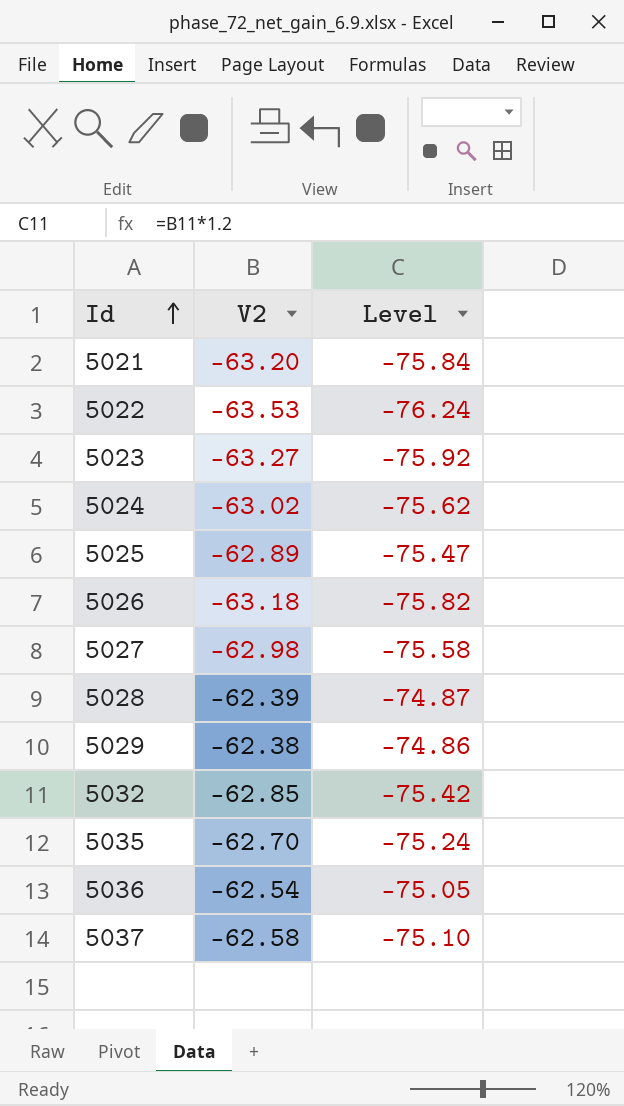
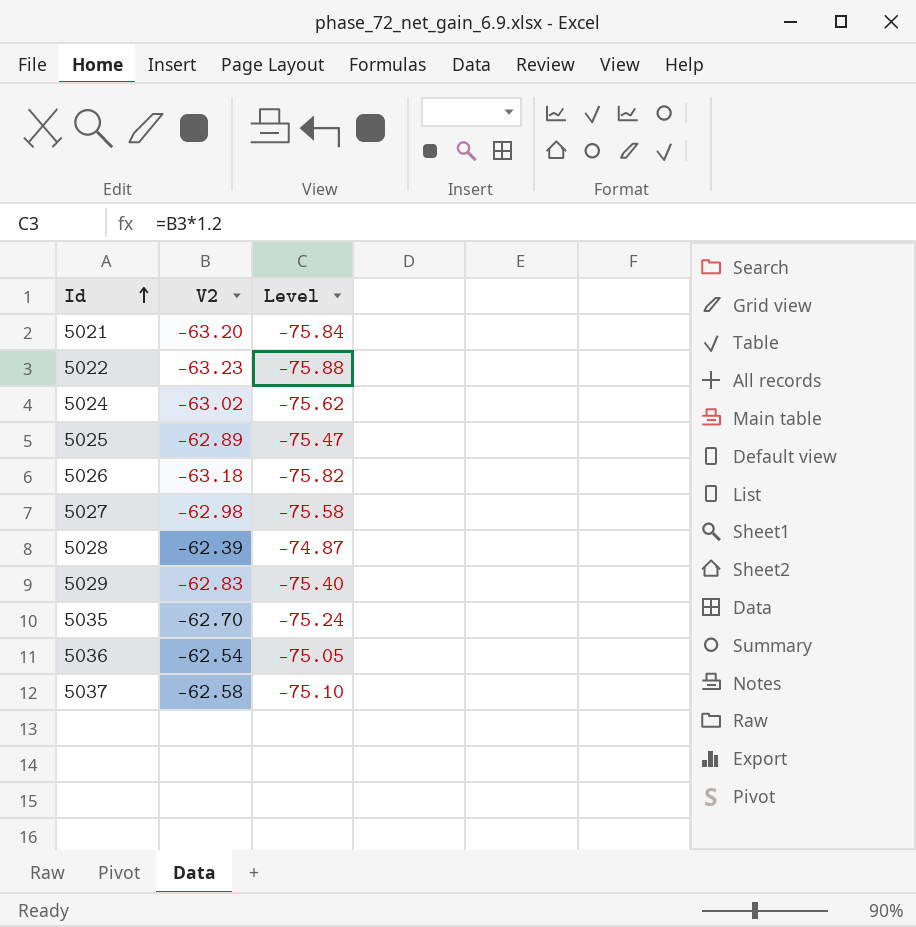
row 5023: -63.27 | -75.92 -> none
row 5032: -62.85 | -75.42 -> none
5022 | V2: -63.53 -> -63.23
5022 | Level: -76.24 -> -75.88
5029 | V2: -62.38 -> -62.83
5029 | Level: -74.86 -> -75.40

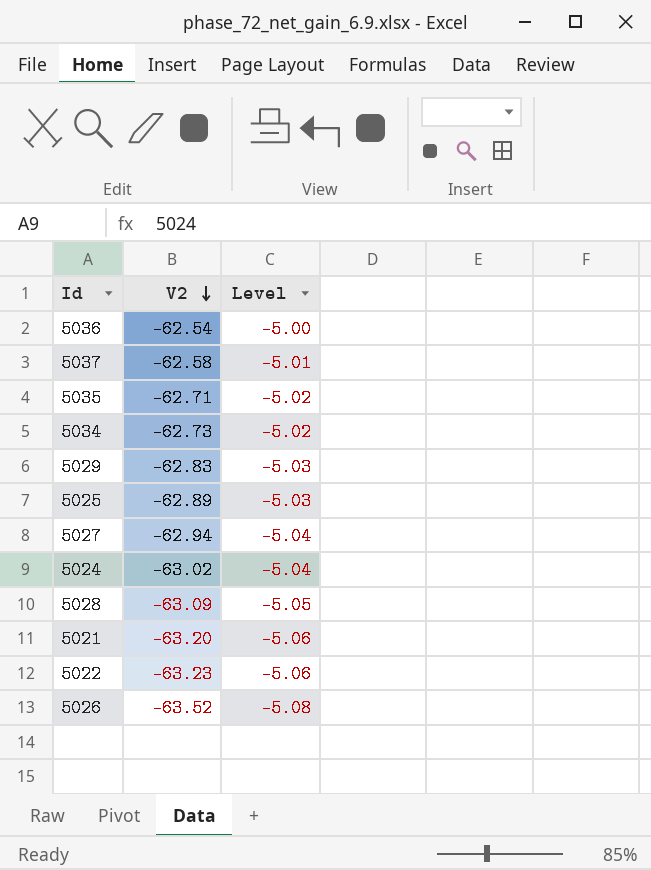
row order: Id ascending -> V2 descending
column Level | formula: [V2] * 1.2 -> [V2] * 0.08
5035 | V2: -62.70 -> -62.71
row 5034: none -> -62.73 | -5.02
5027 | V2: -62.98 -> -62.94
5028 | V2: -62.39 -> -63.09
5026 | V2: -63.18 -> -63.52

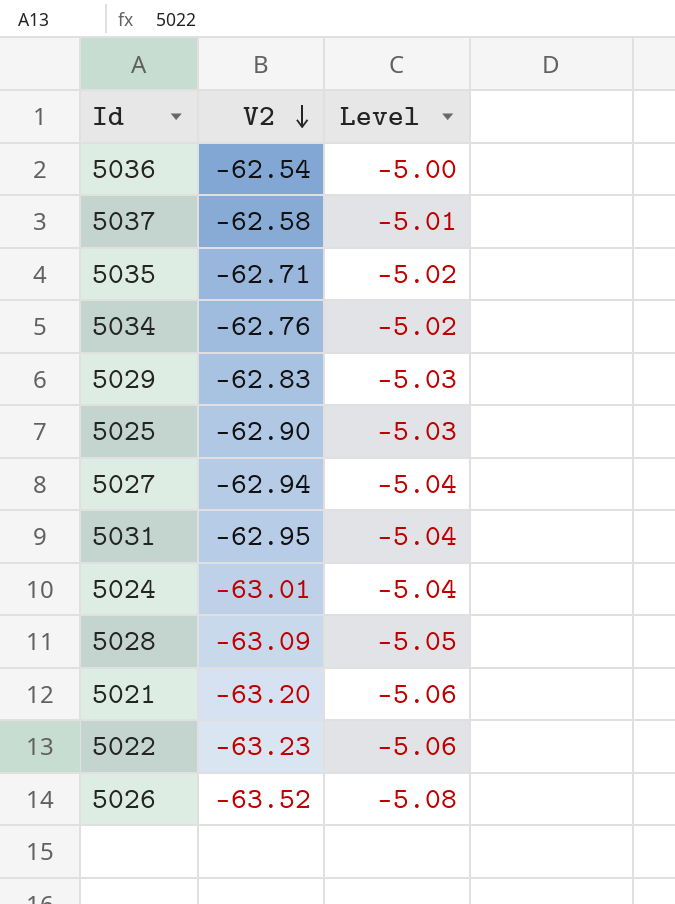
5034 | V2: -62.73 -> -62.76
5025 | V2: -62.89 -> -62.90
row 5031: none -> -62.95 | -5.04
5024 | V2: -63.02 -> -63.01

